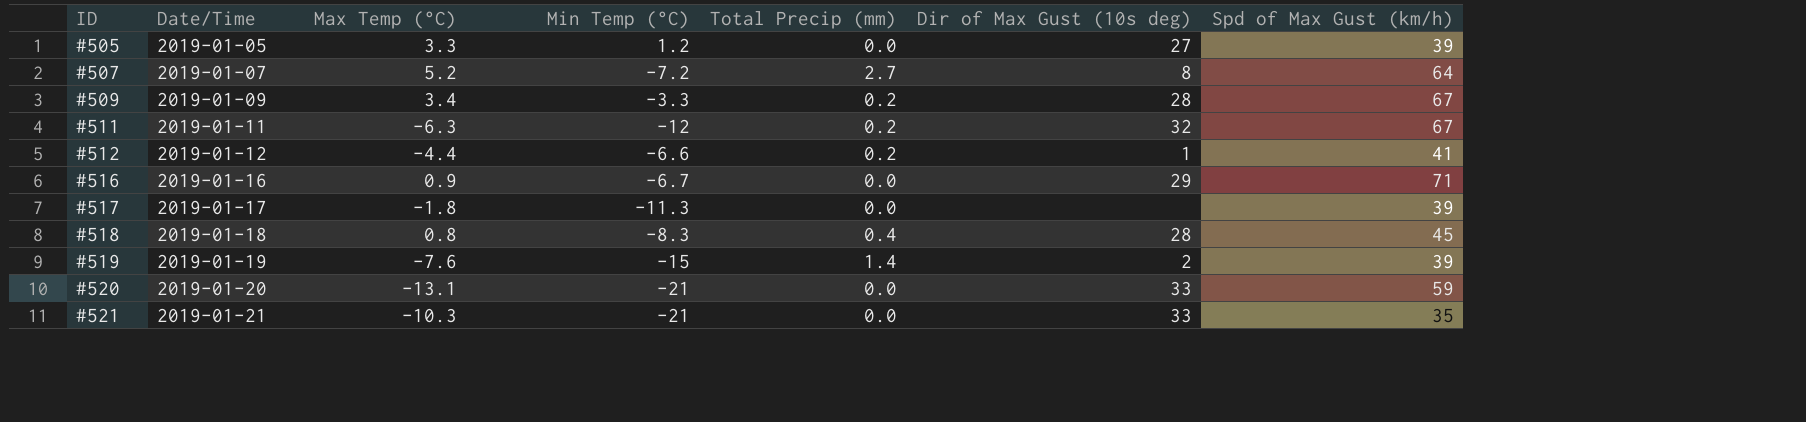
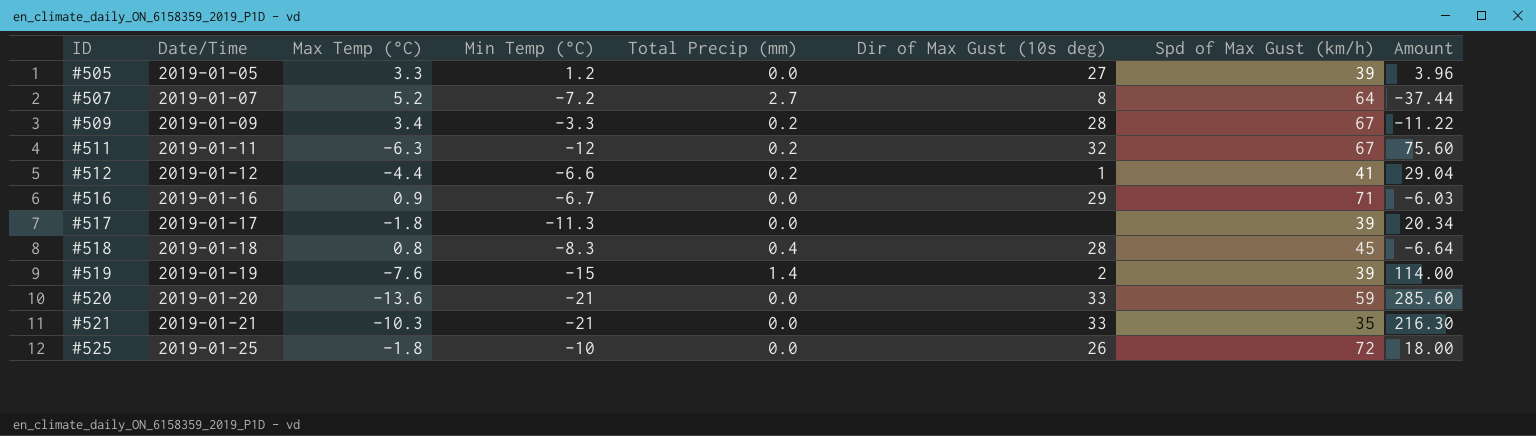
column Amount | formula: none -> [Max Temp (°C)] * [Min Temp (°C)]
#520 | Max Temp (°C): -13.1 -> -13.6
row #525: none -> 2019-01-25 | -1.8 | -10 | 0.0 | 26 | 72 | 18.00

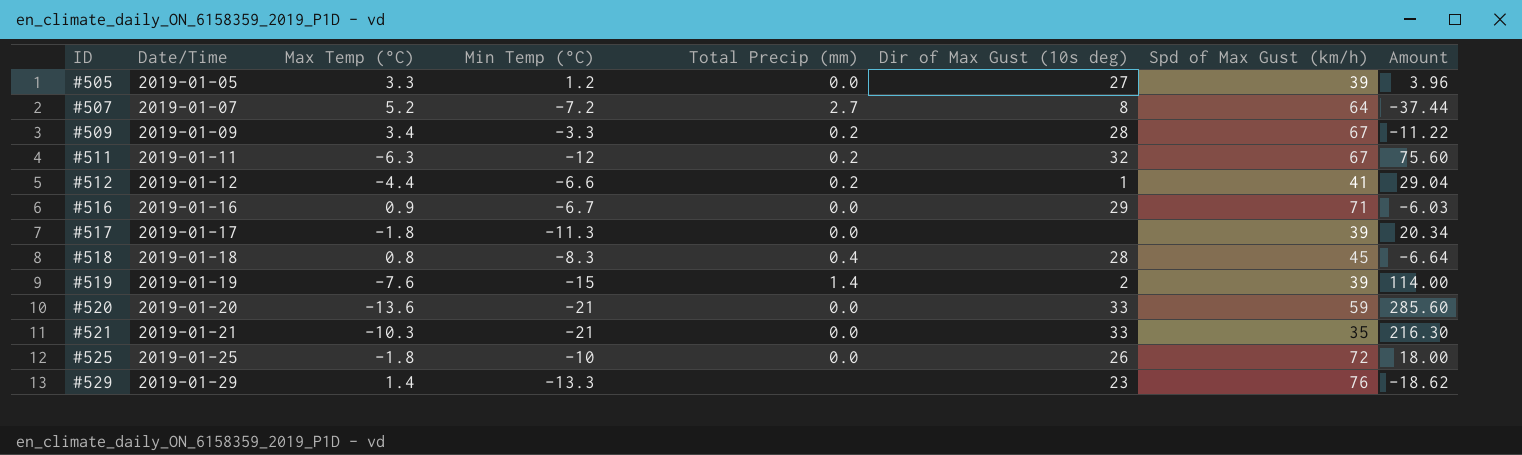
row #529: none -> 2019-01-29 | 1.4 | -13.3 | none | 23 | 76 | -18.62

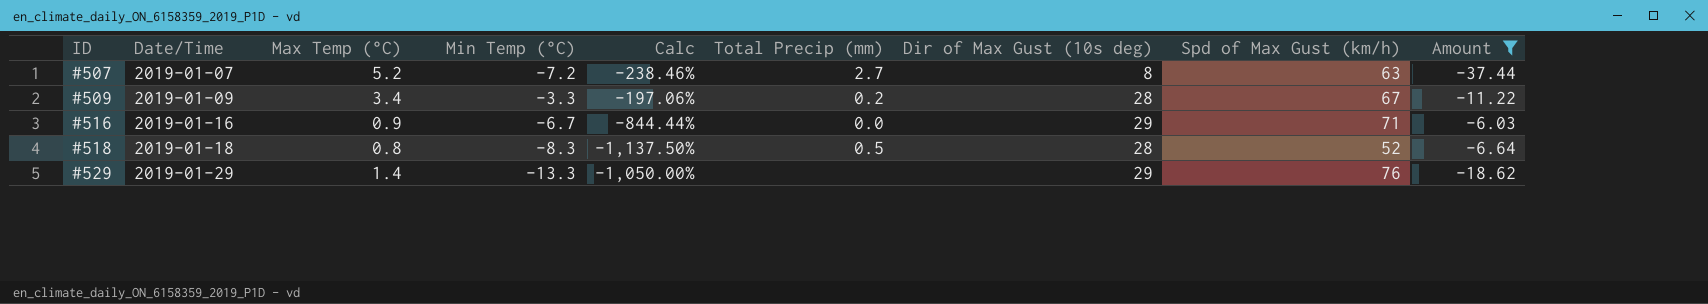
filter: none -> Amount <= -6.03
column Calc | formula: none -> ([Min Temp (°C)] - [Max Temp (°C)]) / [Max Temp (°C)]
#507 | Spd of Max Gust (km/h): 64 -> 63
#518 | Total Precip (mm): 0.4 -> 0.5
#518 | Spd of Max Gust (km/h): 45 -> 52
#529 | Dir of Max Gust (10s deg): 23 -> 29

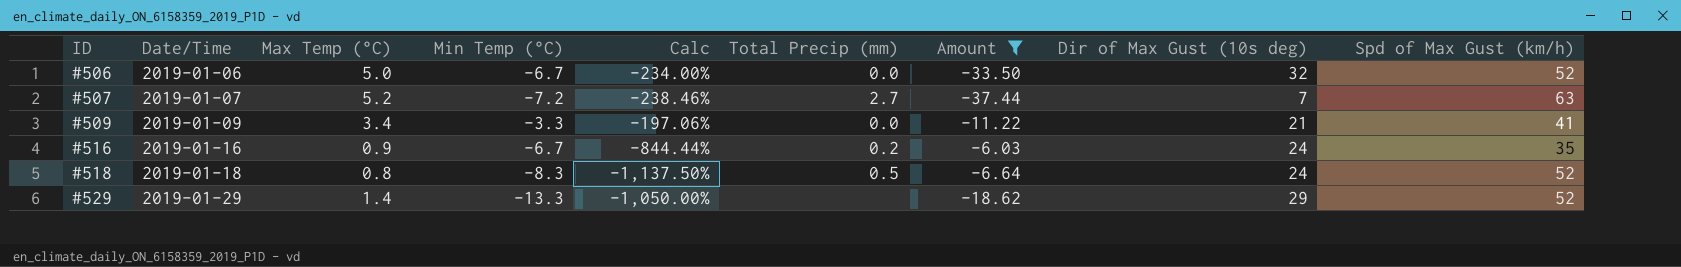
column Amount | position: 9 -> 7
row #506: none -> 2019-01-06 | 5.0 | -6.7 | -234.00% | 0.0 | -33.50 | 32 | 52
#507 | Dir of Max Gust (10s deg): 8 -> 7
#509 | Total Precip (mm): 0.2 -> 0.0
#509 | Dir of Max Gust (10s deg): 28 -> 21
#509 | Spd of Max Gust (km/h): 67 -> 41
#516 | Total Precip (mm): 0.0 -> 0.2
#516 | Dir of Max Gust (10s deg): 29 -> 24
#516 | Spd of Max Gust (km/h): 71 -> 35
#518 | Dir of Max Gust (10s deg): 28 -> 24
#529 | Spd of Max Gust (km/h): 76 -> 52

